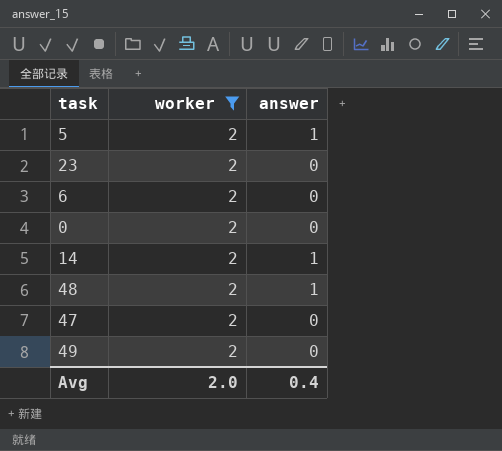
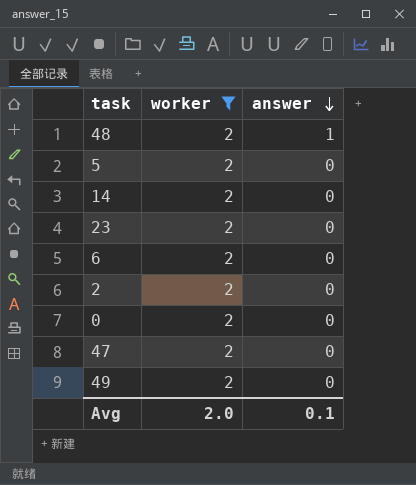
row order: none -> answer descending
5 | answer: 1 -> 0
14 | answer: 1 -> 0
row 2: none -> 2 | 0
Avg | answer: 0.4 -> 0.1

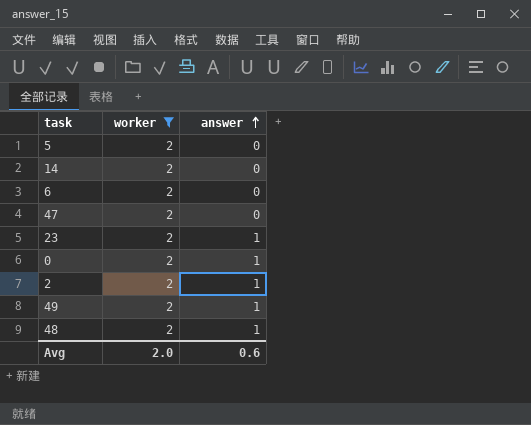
row order: answer descending -> answer ascending
23 | answer: 0 -> 1
0 | answer: 0 -> 1
2 | answer: 0 -> 1
49 | answer: 0 -> 1
Avg | answer: 0.1 -> 0.6

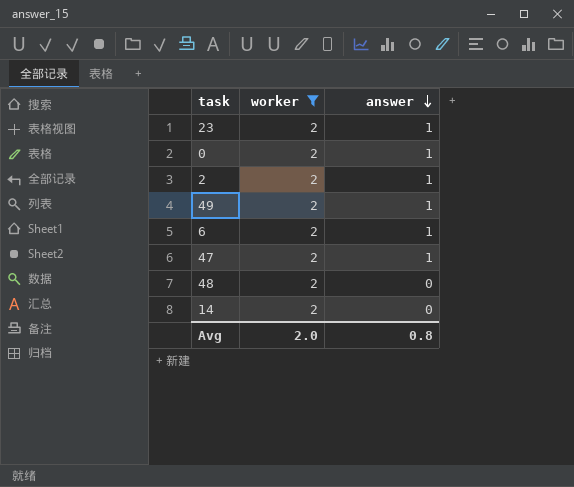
row order: answer ascending -> answer descending
row 5: 2 | 0 -> none
6 | answer: 0 -> 1
47 | answer: 0 -> 1
48 | answer: 1 -> 0
Avg | answer: 0.6 -> 0.8

